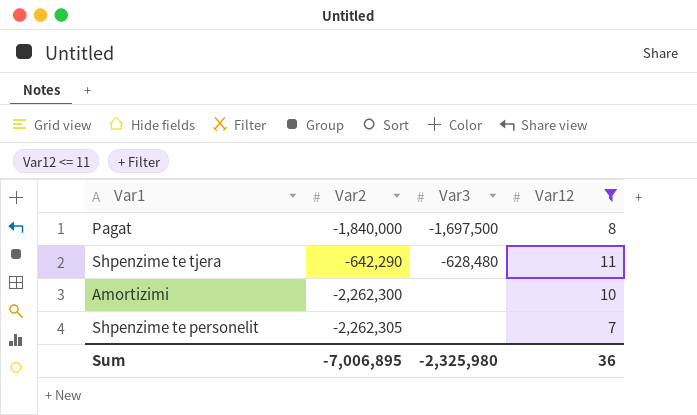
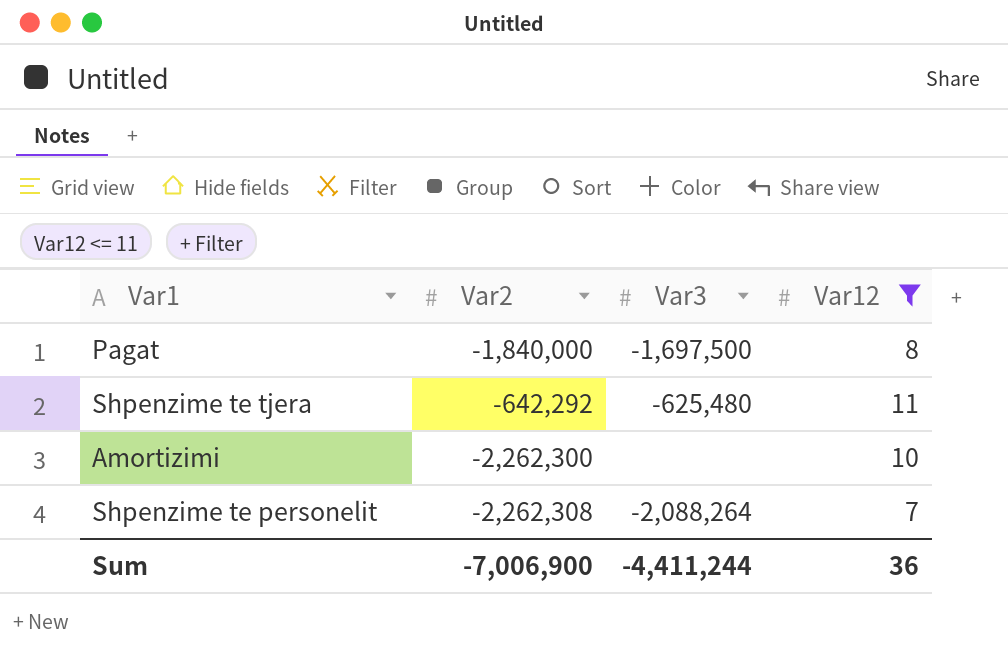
Shpenzime te tjera | Var2: -642,290 -> -642,292
Shpenzime te tjera | Var3: -628,480 -> -625,480
Shpenzime te personelit | Var2: -2,262,305 -> -2,262,308
Shpenzime te personelit | Var3: none -> -2,088,264
Sum | Var2: -7,006,895 -> -7,006,900
Sum | Var3: -2,325,980 -> -4,411,244

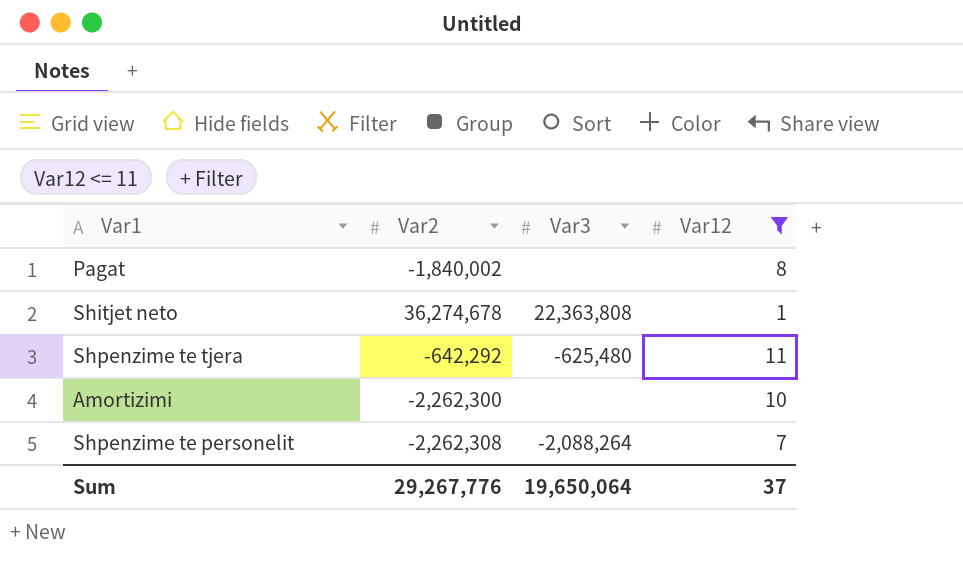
Pagat | Var2: -1,840,000 -> -1,840,002
Pagat | Var3: -1,697,500 -> none
row Shitjet neto: none -> 36,274,678 | 22,363,808 | 1
Sum | Var2: -7,006,900 -> 29,267,776
Sum | Var3: -4,411,244 -> 19,650,064
Sum | Var12: 36 -> 37

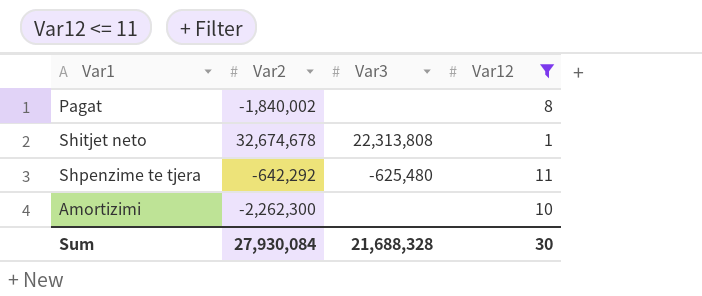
row Shpenzime te personelit: -2,262,308 | -2,088,264 | 7 -> none
Shitjet neto | Var2: 36,274,678 -> 32,674,678
Shitjet neto | Var3: 22,363,808 -> 22,313,808
Sum | Var2: 29,267,776 -> 27,930,084
Sum | Var3: 19,650,064 -> 21,688,328
Sum | Var12: 37 -> 30

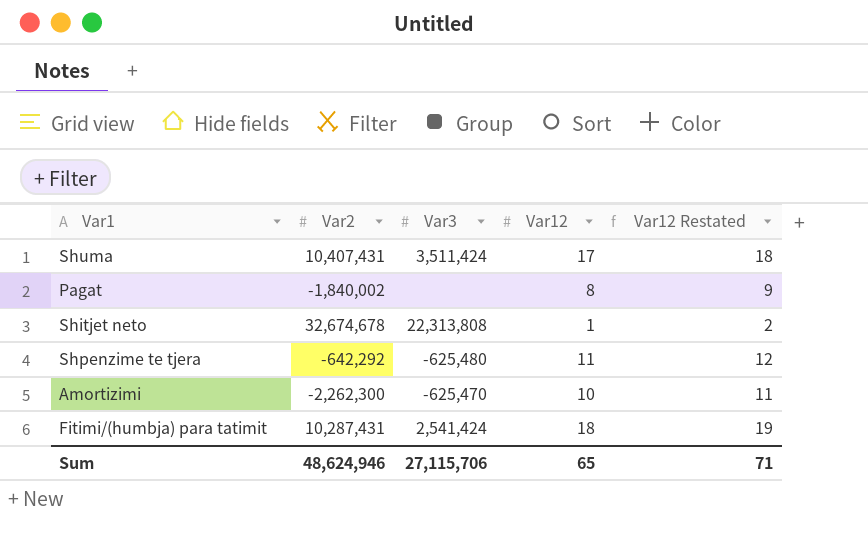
filter: Var12 <= 11 -> none
column Var12 Restated | formula: none -> [Var12] + 1
Amortizimi | Var3: none -> -625,470
Sum | Var2: 27,930,084 -> 48,624,946
Sum | Var3: 21,688,328 -> 27,115,706
Sum | Var12: 30 -> 65

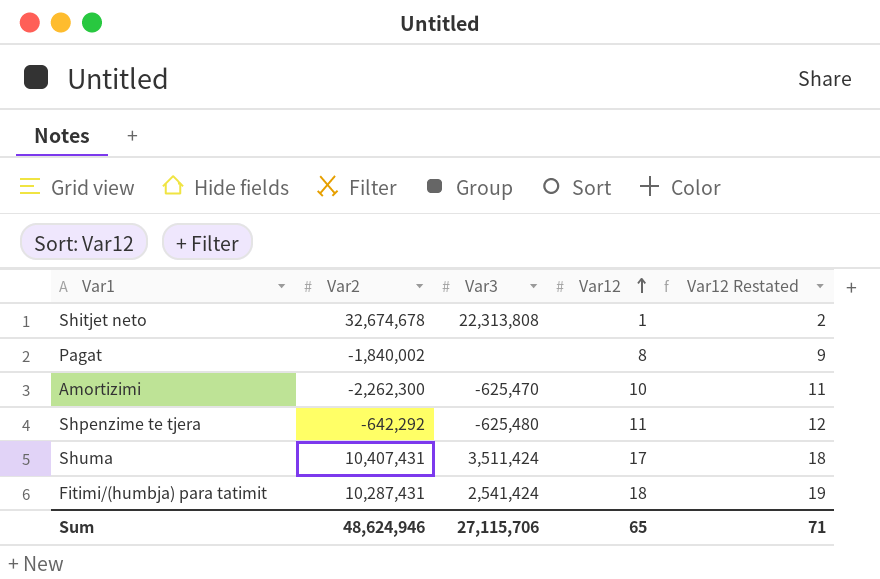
row order: none -> Var12 ascending

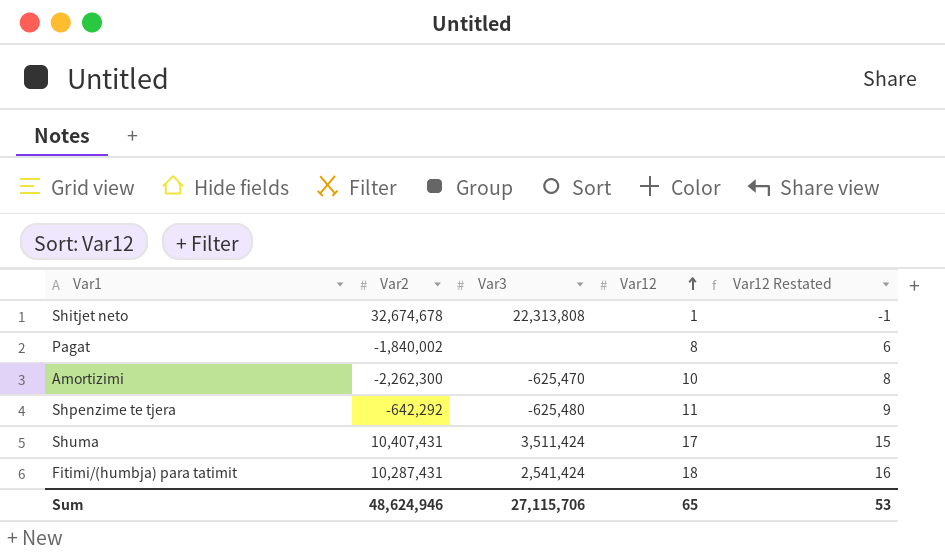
column Var12 Restated | formula: [Var12] + 1 -> [Var12] - 2
Sum | Var12 Restated: 71 -> 53

